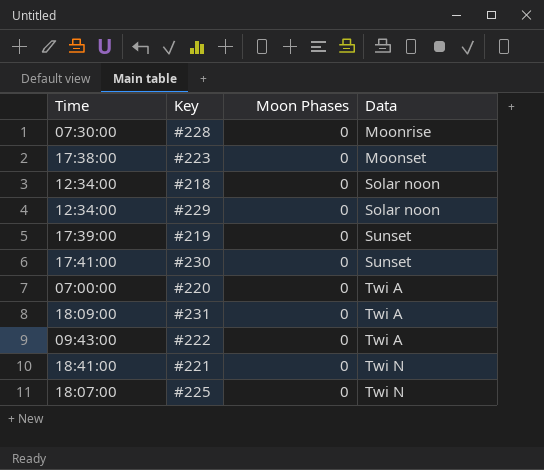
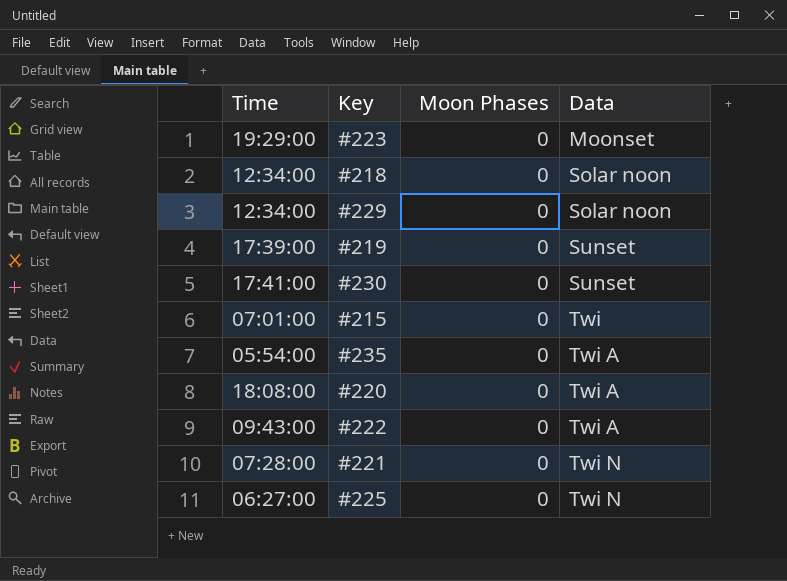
row #228: 07:30:00 | 0 | Moonrise -> none
row #231: 18:09:00 | 0 | Twi A -> none
#223 | Time: 17:38:00 -> 19:29:00
row #215: none -> 07:01:00 | 0 | Twi
row #235: none -> 05:54:00 | 0 | Twi A
#220 | Time: 07:00:00 -> 18:08:00
#221 | Time: 18:41:00 -> 07:28:00
#225 | Time: 18:07:00 -> 06:27:00

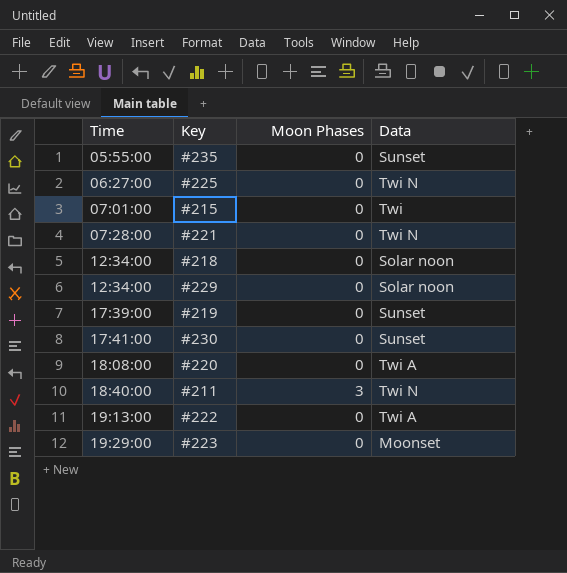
row order: Data ascending -> Time ascending
#235 | Time: 05:54:00 -> 05:55:00
#235 | Data: Twi A -> Sunset
row #211: none -> 18:40:00 | 3 | Twi N
#222 | Time: 09:43:00 -> 19:13:00

